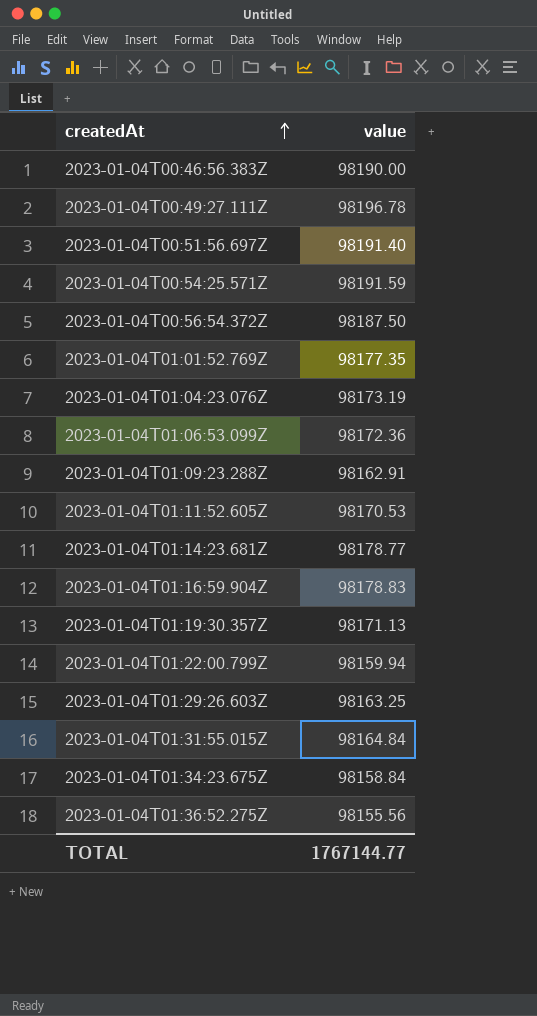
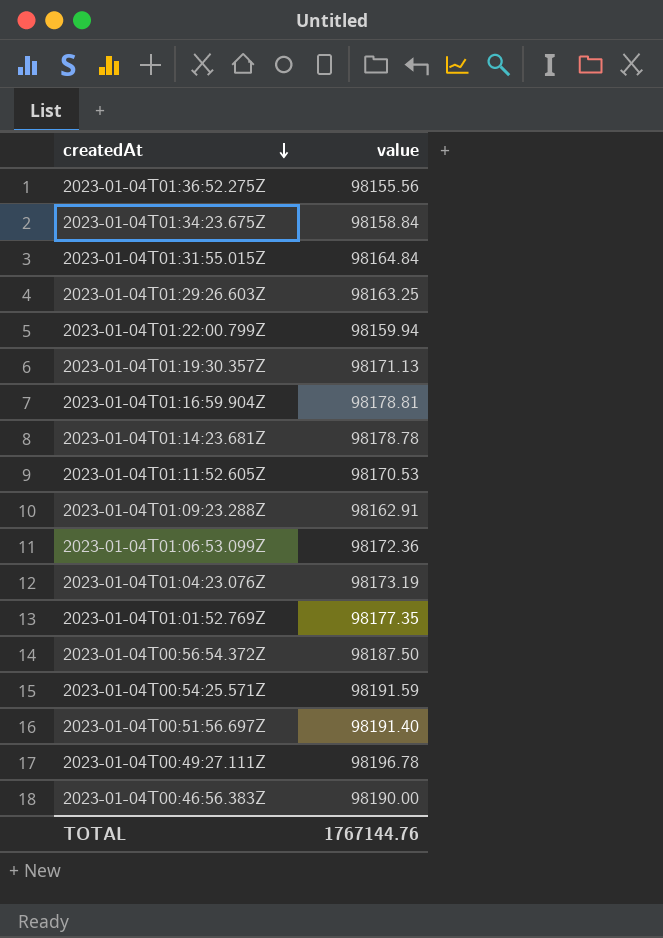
row order: createdAt ascending -> createdAt descending
2023-01-04T01:16:59.904Z | value: 98178.83 -> 98178.81
2023-01-04T01:14:23.681Z | value: 98178.77 -> 98178.78
TOTAL | value: 1767144.77 -> 1767144.76

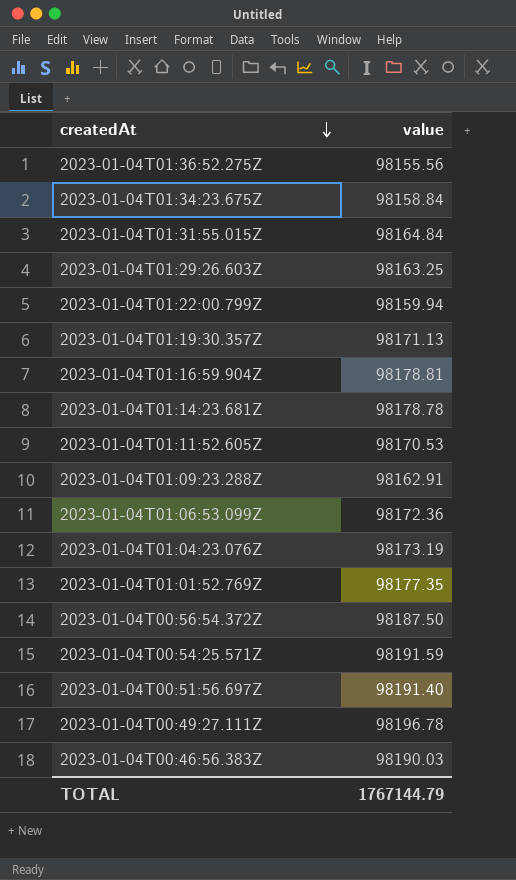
2023-01-04T00:46:56.383Z | value: 98190.00 -> 98190.03
TOTAL | value: 1767144.76 -> 1767144.79

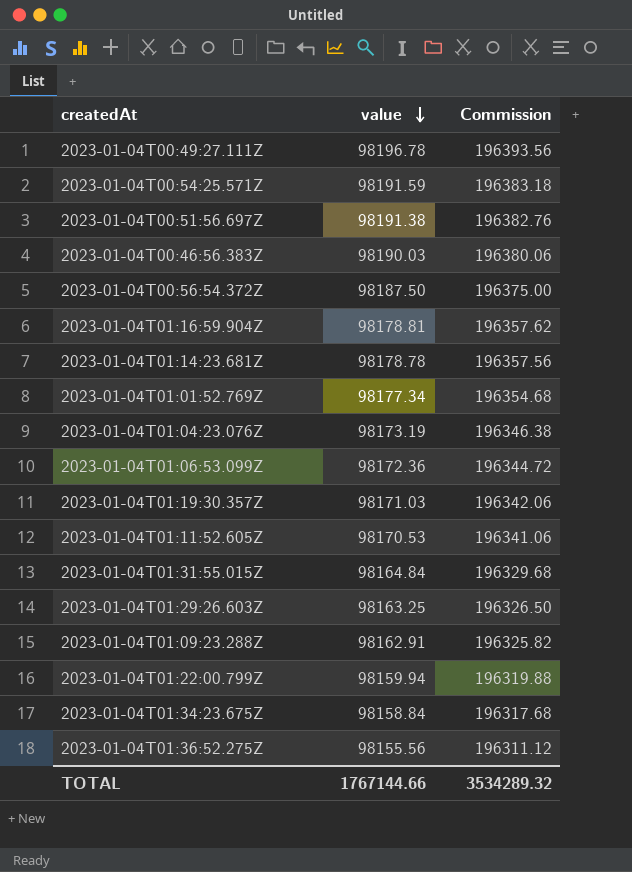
row order: createdAt descending -> value descending
column Commission | formula: none -> [value] * 2
2023-01-04T00:51:56.697Z | value: 98191.40 -> 98191.38
2023-01-04T01:01:52.769Z | value: 98177.35 -> 98177.34
2023-01-04T01:19:30.357Z | value: 98171.13 -> 98171.03
TOTAL | value: 1767144.79 -> 1767144.66

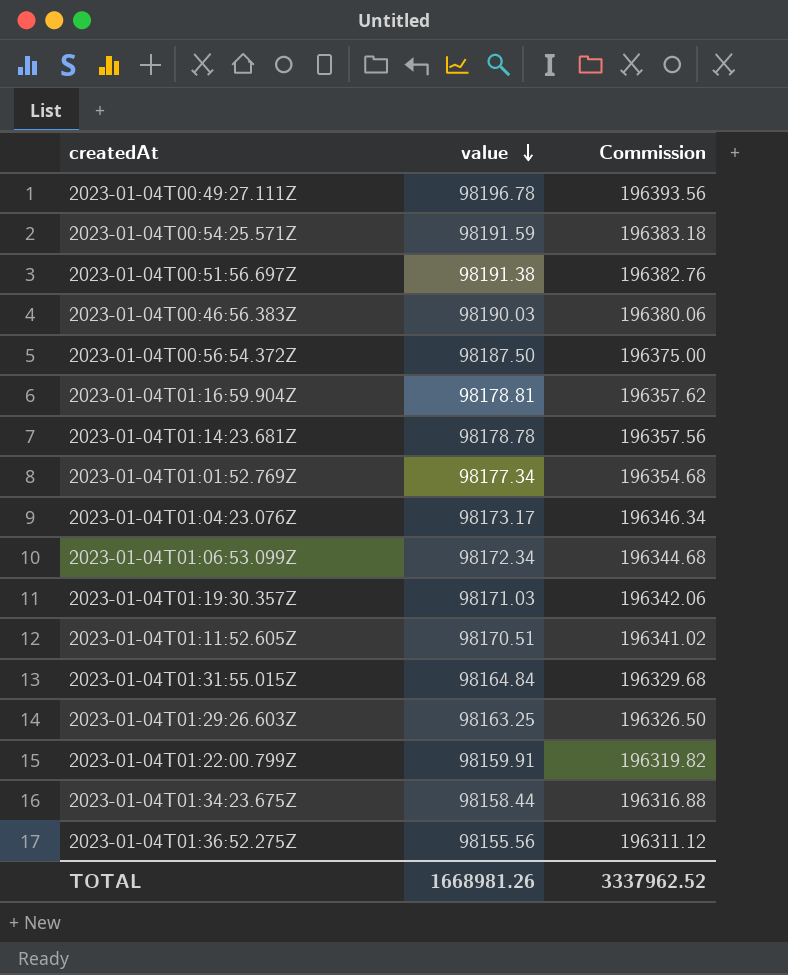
row 2023-01-04T01:09:23.288Z: 98162.91 | 196325.82 -> none
2023-01-04T01:04:23.076Z | value: 98173.19 -> 98173.17
2023-01-04T01:04:23.076Z | Commission: 196346.38 -> 196346.34
2023-01-04T01:06:53.099Z | value: 98172.36 -> 98172.34
2023-01-04T01:06:53.099Z | Commission: 196344.72 -> 196344.68
2023-01-04T01:11:52.605Z | value: 98170.53 -> 98170.51
2023-01-04T01:11:52.605Z | Commission: 196341.06 -> 196341.02
2023-01-04T01:22:00.799Z | value: 98159.94 -> 98159.91
2023-01-04T01:22:00.799Z | Commission: 196319.88 -> 196319.82
2023-01-04T01:34:23.675Z | value: 98158.84 -> 98158.44
2023-01-04T01:34:23.675Z | Commission: 196317.68 -> 196316.88
TOTAL | value: 1767144.66 -> 1668981.26
TOTAL | Commission: 3534289.32 -> 3337962.52

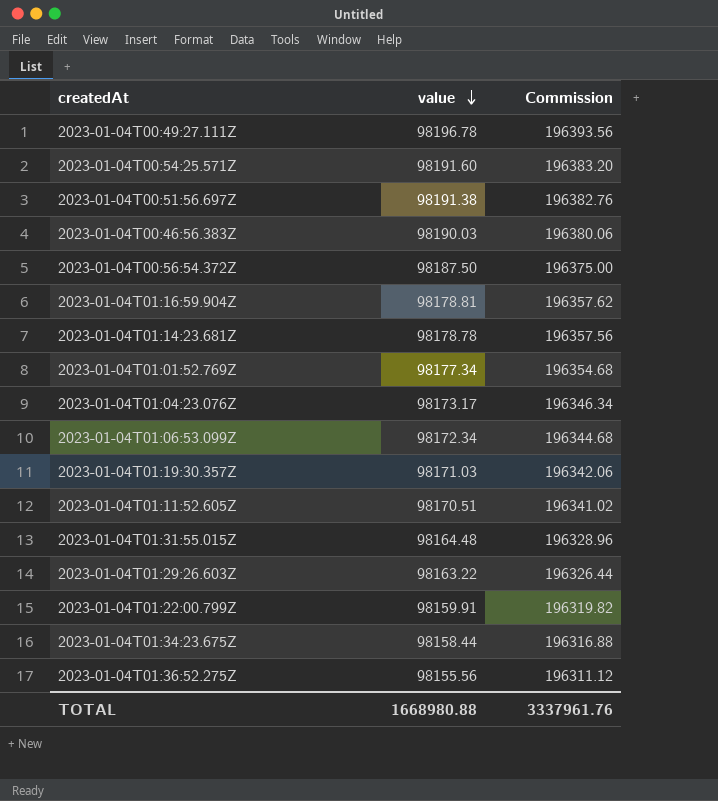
2023-01-04T00:54:25.571Z | value: 98191.59 -> 98191.60
2023-01-04T00:54:25.571Z | Commission: 196383.18 -> 196383.20
2023-01-04T01:31:55.015Z | value: 98164.84 -> 98164.48
2023-01-04T01:31:55.015Z | Commission: 196329.68 -> 196328.96
2023-01-04T01:29:26.603Z | value: 98163.25 -> 98163.22
2023-01-04T01:29:26.603Z | Commission: 196326.50 -> 196326.44
TOTAL | value: 1668981.26 -> 1668980.88
TOTAL | Commission: 3337962.52 -> 3337961.76

